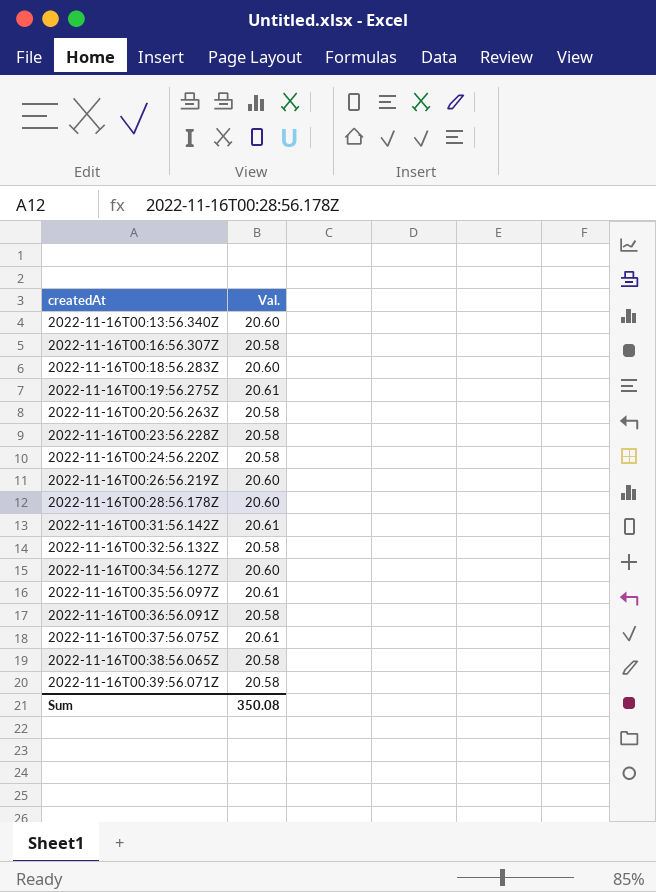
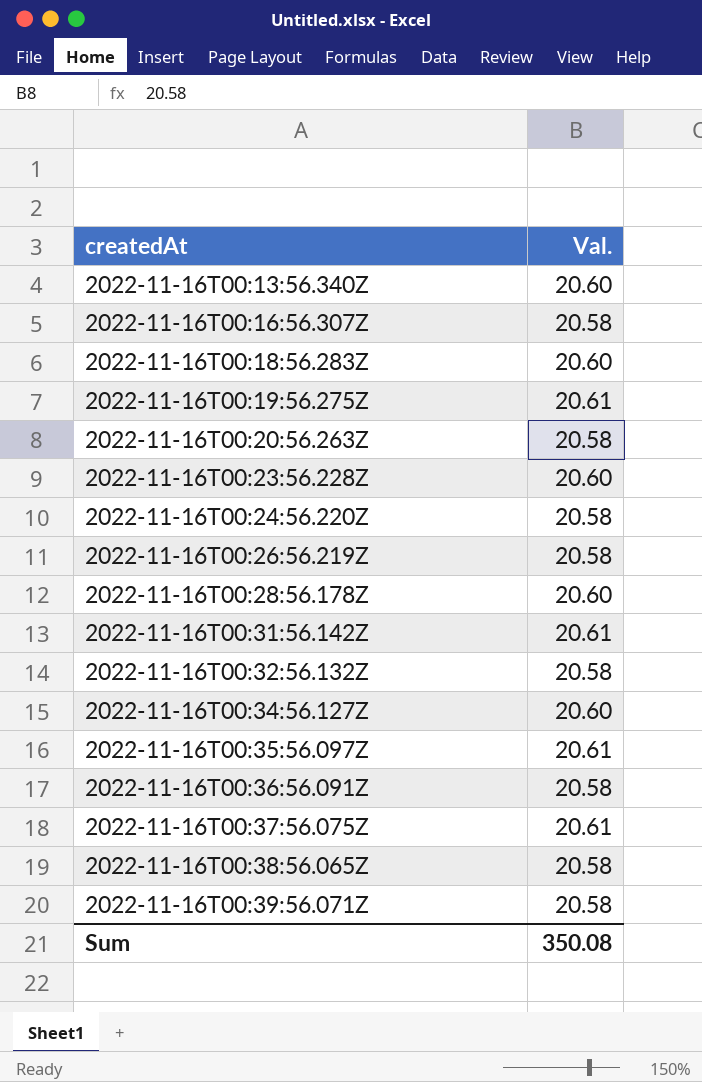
2022-11-16T00:23:56.228Z | Val.: 20.58 -> 20.60
2022-11-16T00:26:56.219Z | Val.: 20.60 -> 20.58

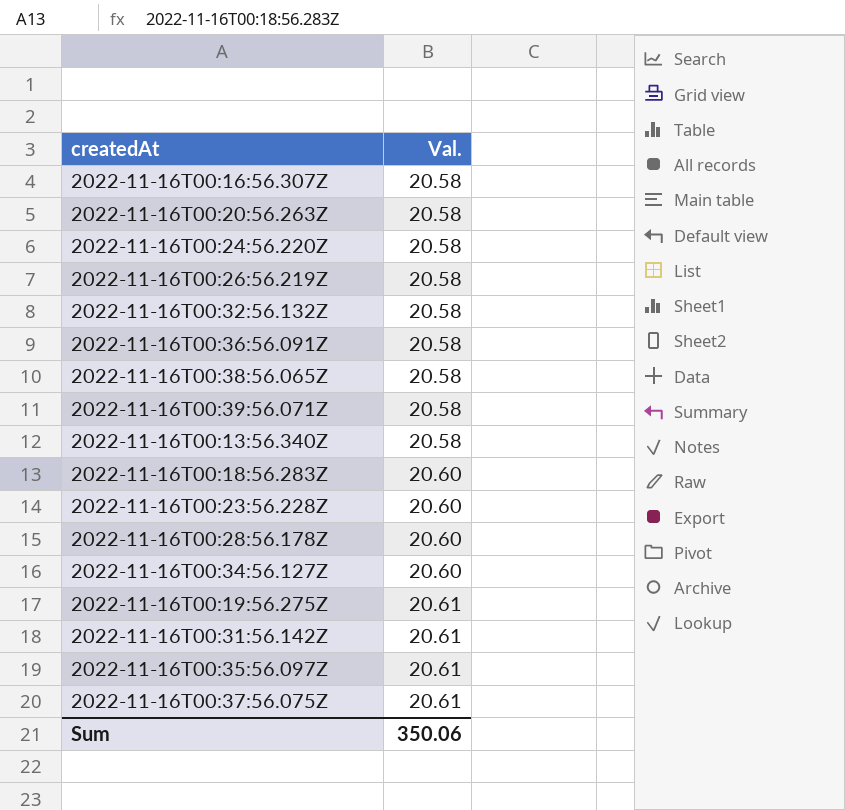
row order: createdAt ascending -> Val. ascending
2022-11-16T00:13:56.340Z | Val.: 20.60 -> 20.58
Sum | Val.: 350.08 -> 350.06

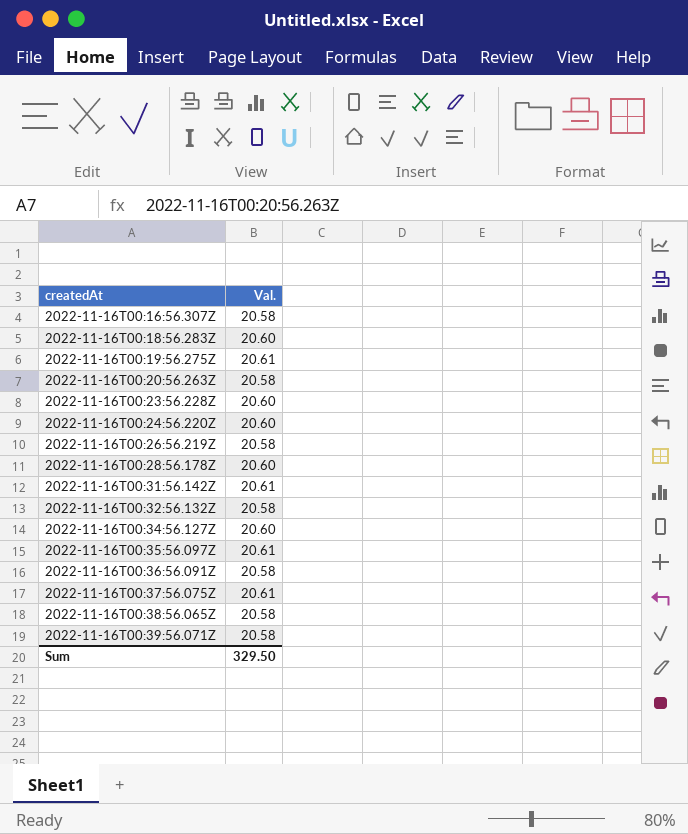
row order: Val. ascending -> createdAt ascending
row 2022-11-16T00:13:56.340Z: 20.58 -> none
2022-11-16T00:24:56.220Z | Val.: 20.58 -> 20.60
Sum | Val.: 350.06 -> 329.50

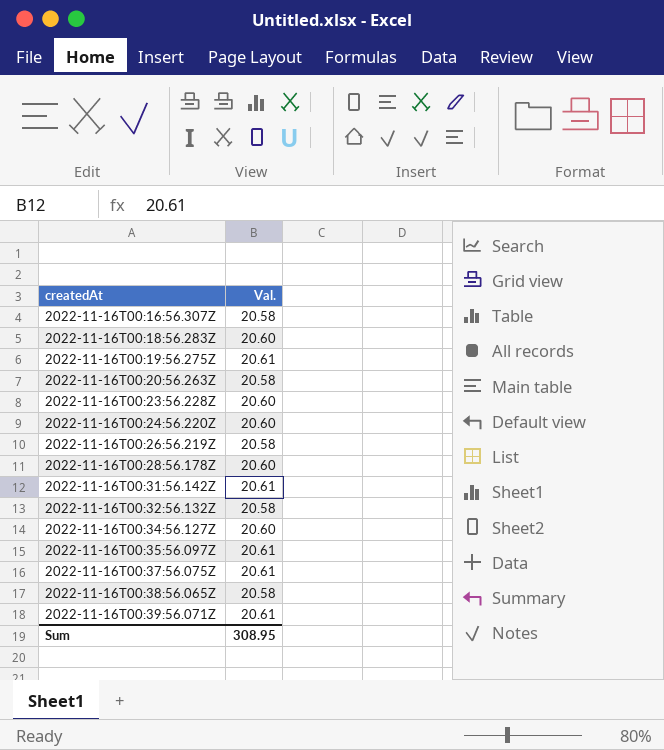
row 2022-11-16T00:36:56.091Z: 20.58 -> none
2022-11-16T00:39:56.071Z | Val.: 20.58 -> 20.61
Sum | Val.: 329.50 -> 308.95

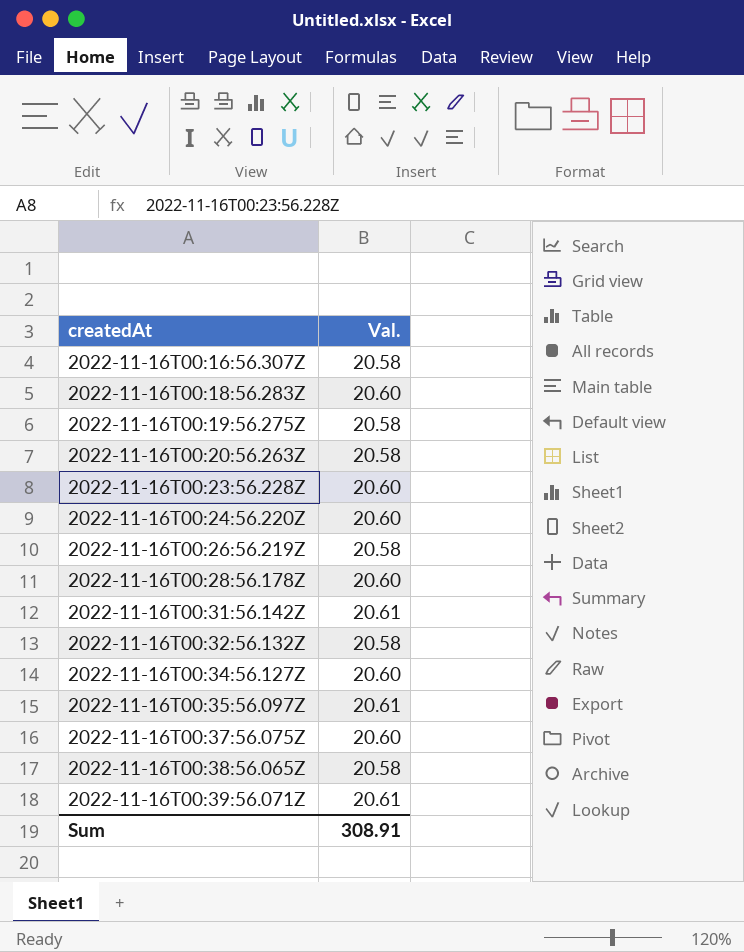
2022-11-16T00:19:56.275Z | Val.: 20.61 -> 20.58
2022-11-16T00:37:56.075Z | Val.: 20.61 -> 20.60
Sum | Val.: 308.95 -> 308.91

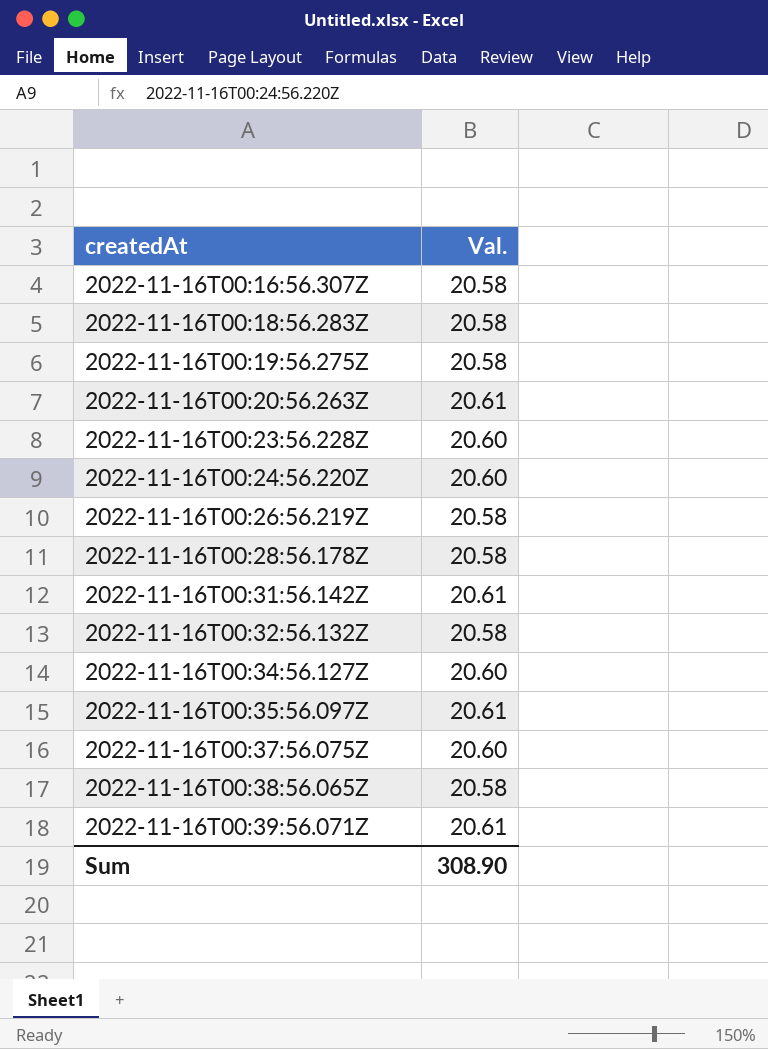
2022-11-16T00:18:56.283Z | Val.: 20.60 -> 20.58
2022-11-16T00:20:56.263Z | Val.: 20.58 -> 20.61
2022-11-16T00:28:56.178Z | Val.: 20.60 -> 20.58
Sum | Val.: 308.91 -> 308.90

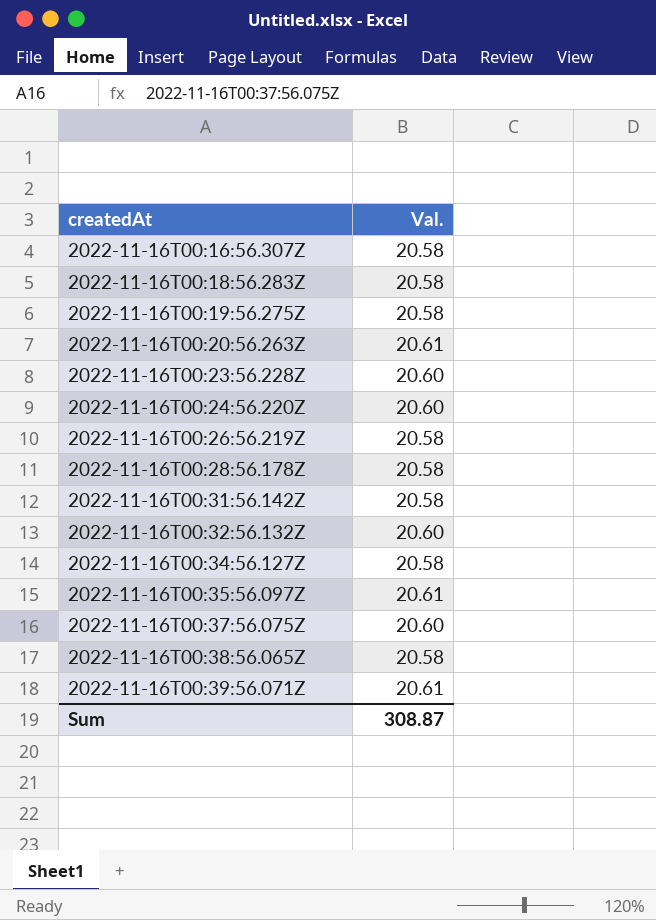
2022-11-16T00:31:56.142Z | Val.: 20.61 -> 20.58
2022-11-16T00:32:56.132Z | Val.: 20.58 -> 20.60
2022-11-16T00:34:56.127Z | Val.: 20.60 -> 20.58
Sum | Val.: 308.90 -> 308.87

